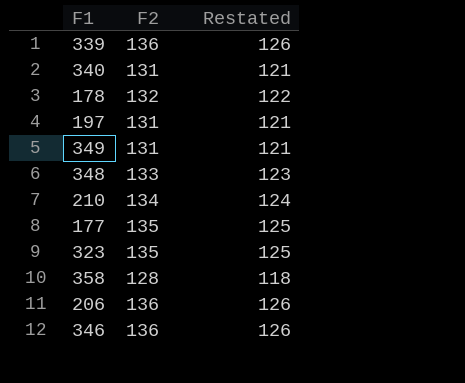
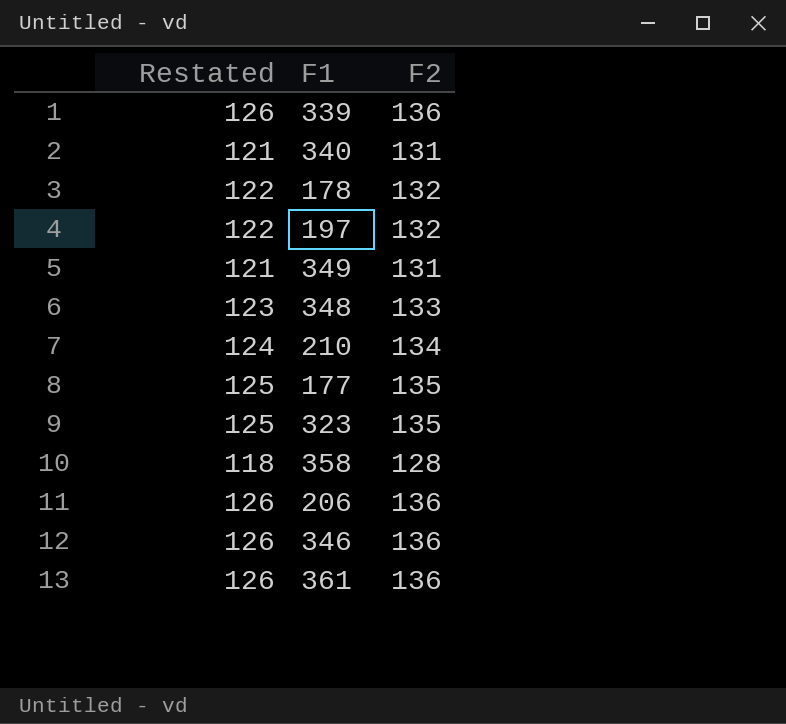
column Restated | position: 3 -> 1
197 | Restated: 121 -> 122
197 | F2: 131 -> 132
row 361: none -> 126 | 136

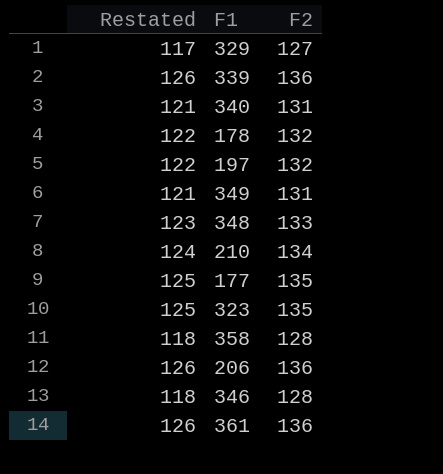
row 329: none -> 117 | 127
346 | Restated: 126 -> 118
346 | F2: 136 -> 128

